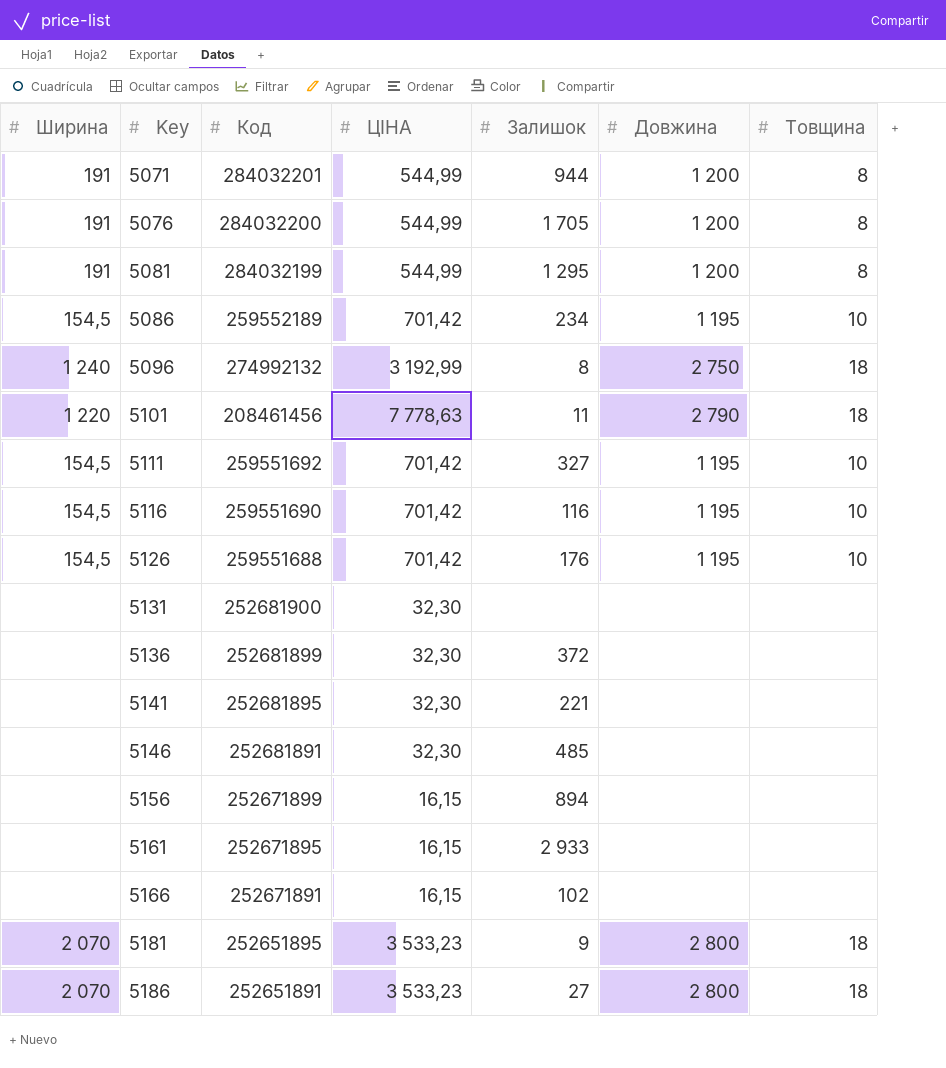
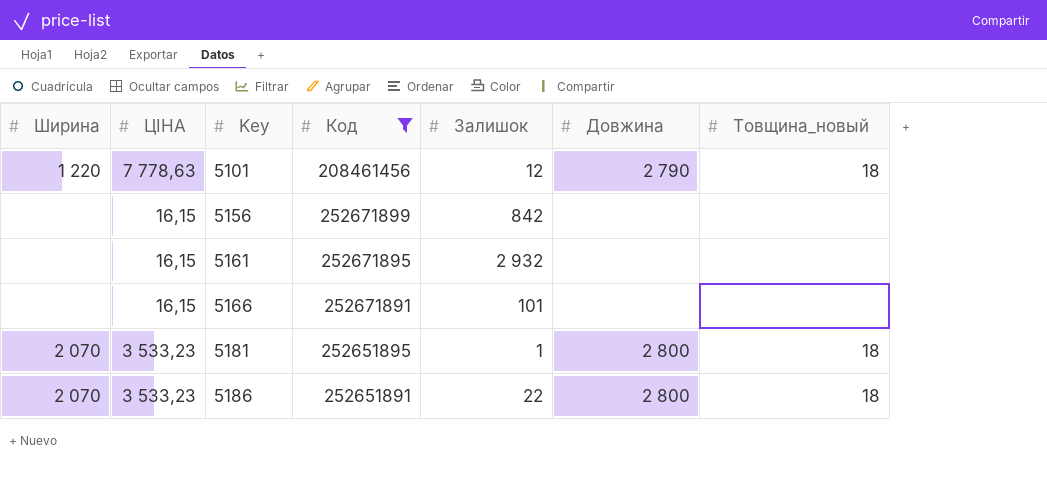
filter: none -> Код <= 252671899
column ЦІНА | position: 4 -> 2
column name: Товщина -> Товщина_новый
5101 | Залишок: 11 -> 12
5156 | Залишок: 894 -> 842
5161 | Залишок: 2 933 -> 2 932
5166 | Залишок: 102 -> 101
5181 | Залишок: 9 -> 1
5186 | Залишок: 27 -> 22

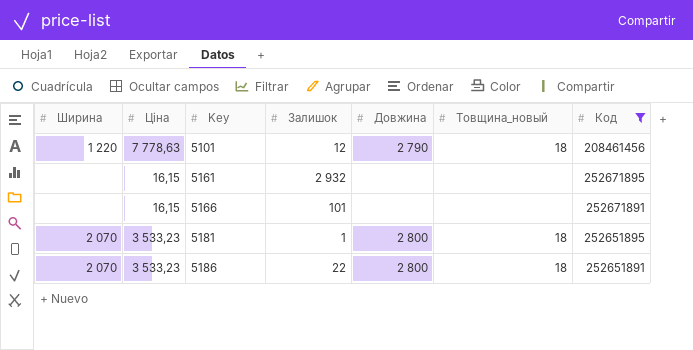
column name: ЦІНА -> Ціна
column Код | position: 4 -> 7
row 5156: none | 16,15 | 252671899 | 842 | none | none -> none

